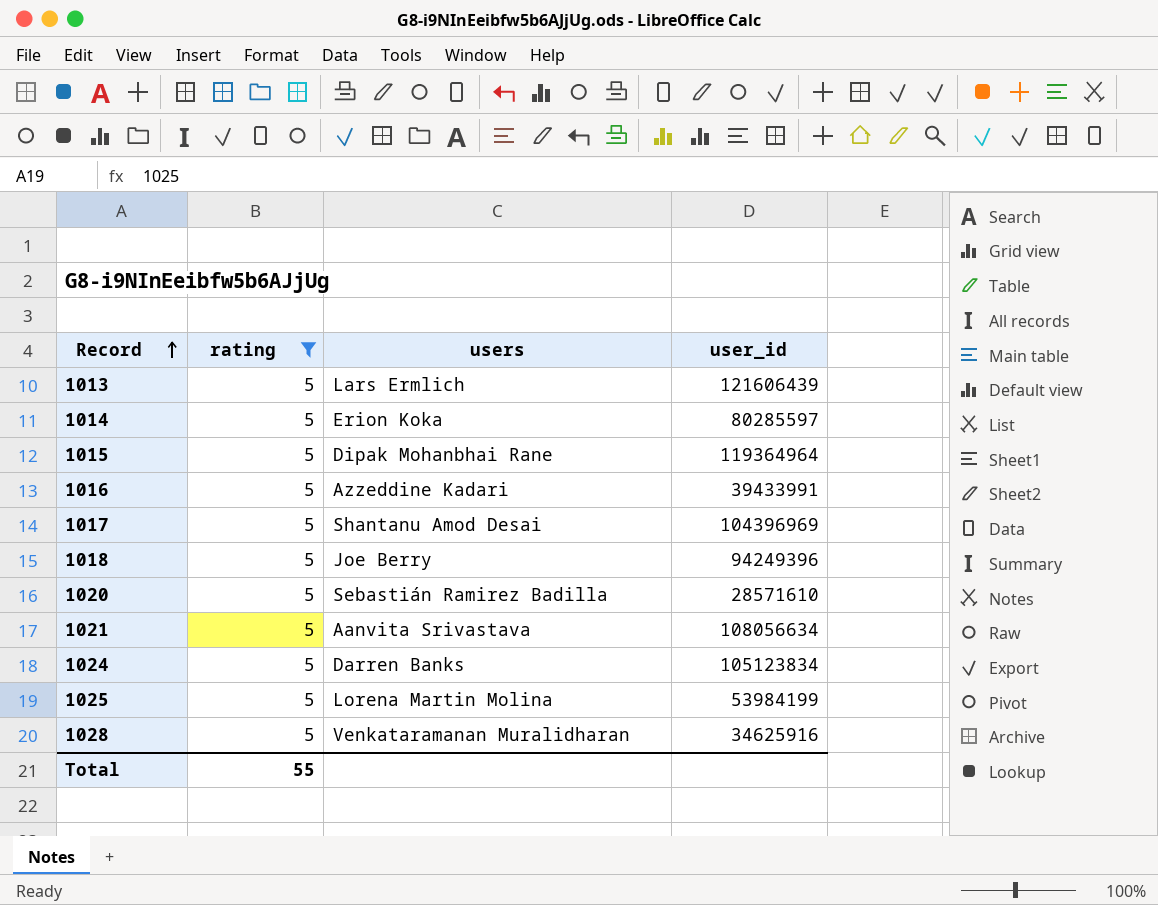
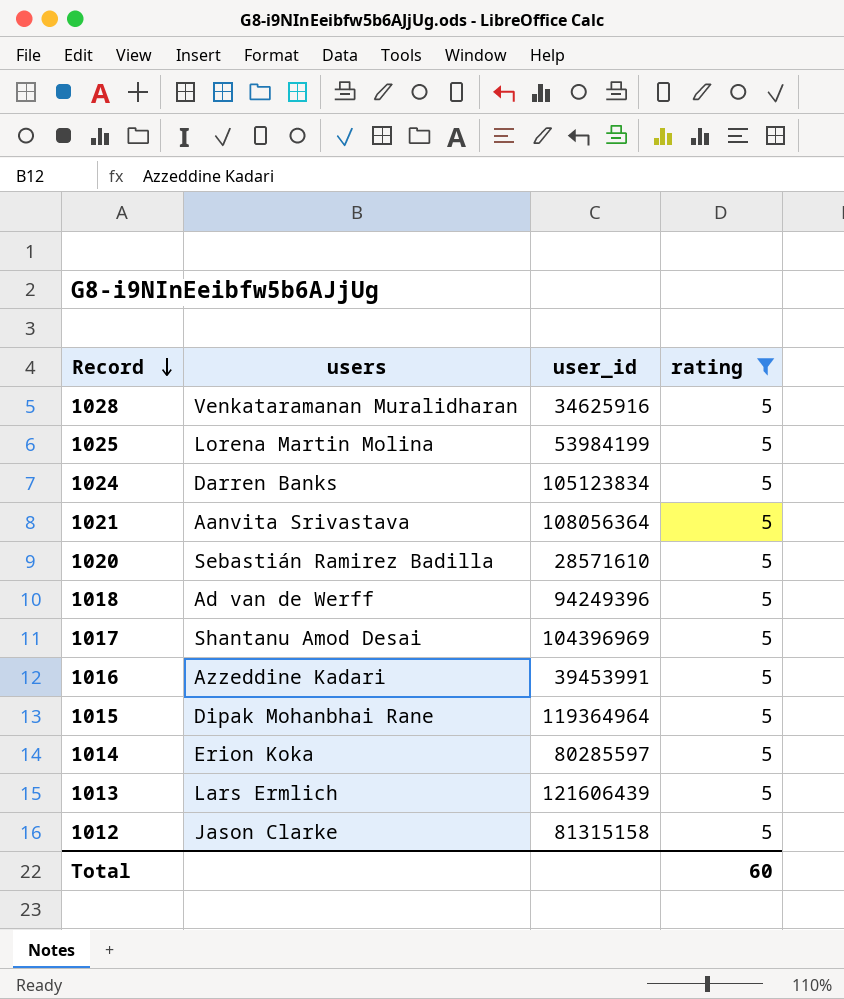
row order: Record ascending -> Record descending
column rating | position: 2 -> 4
1021 | user_id: 108056634 -> 108056364
1018 | users: Joe Berry -> Ad van de Werff
1016 | user_id: 39433991 -> 39453991
row 1012: none -> Jason Clarke | 81315158 | 5
Total | rating: 55 -> 60

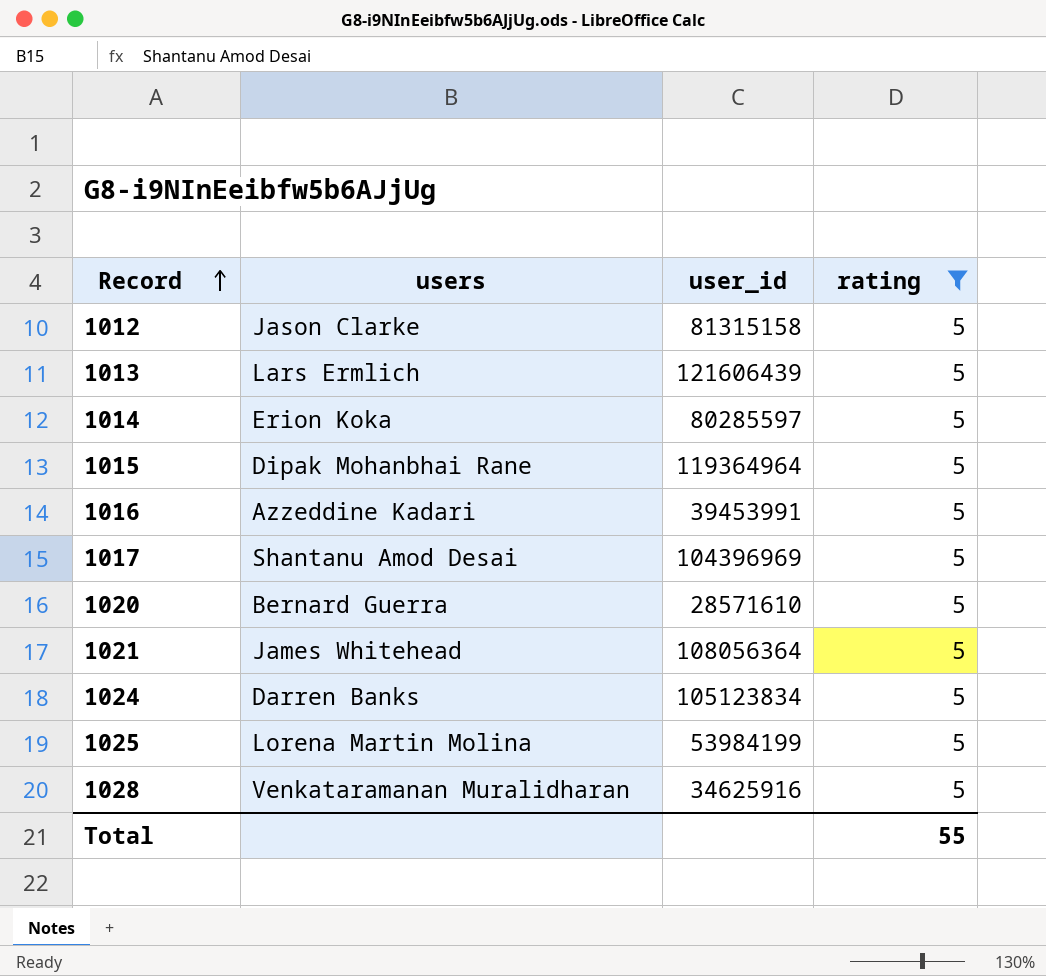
row order: Record descending -> Record ascending
row 1018: Ad van de Werff | 94249396 | 5 -> none
1020 | users: Sebastián Ramirez Badilla -> Bernard Guerra
1021 | users: Aanvita Srivastava -> James Whitehead
Total | rating: 60 -> 55

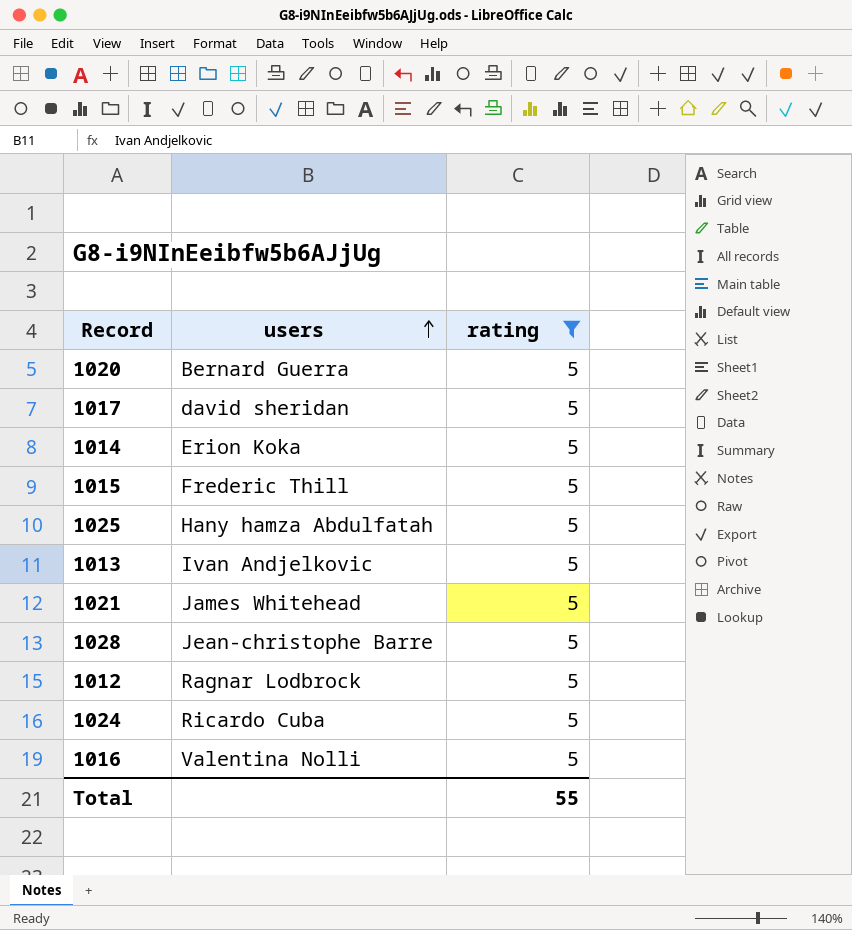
row order: Record ascending -> users ascending
column user_id | position: 3 -> none
1017 | users: Shantanu Amod Desai -> david sheridan
1015 | users: Dipak Mohanbhai Rane -> Frederic Thill
1025 | users: Lorena Martin Molina -> Hany hamza Abdulfatah
1013 | users: Lars Ermlich -> Ivan Andjelkovic
1028 | users: Venkataramanan Muralidharan -> Jean-christophe Barre
1012 | users: Jason Clarke -> Ragnar Lodbrock
1024 | users: Darren Banks -> Ricardo Cuba
1016 | users: Azzeddine Kadari -> Valentina Nolli

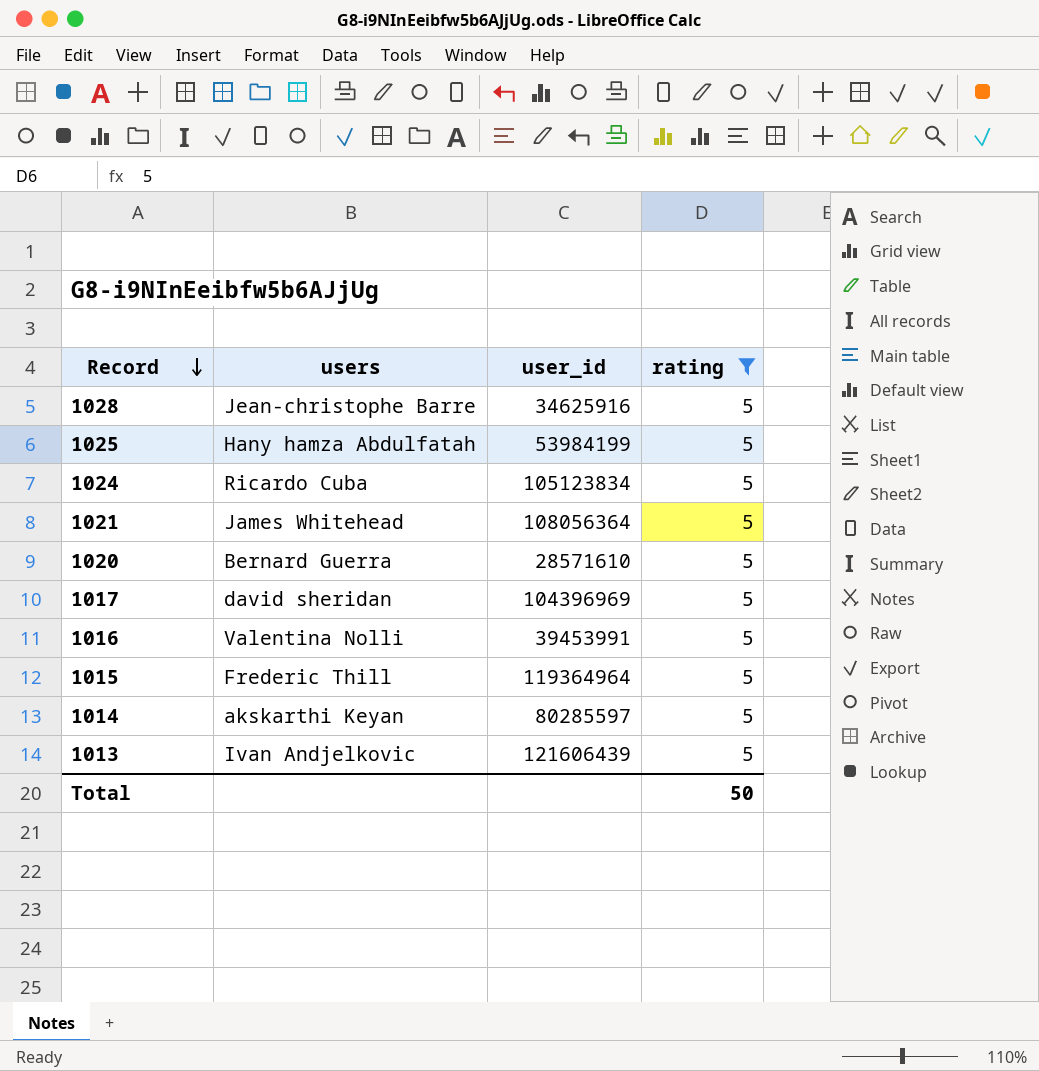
row order: users ascending -> Record descending
column user_id | position: none -> 3
row 1012: Ragnar Lodbrock | 5 -> none
1014 | users: Erion Koka -> akskarthi Keyan
Total | rating: 55 -> 50

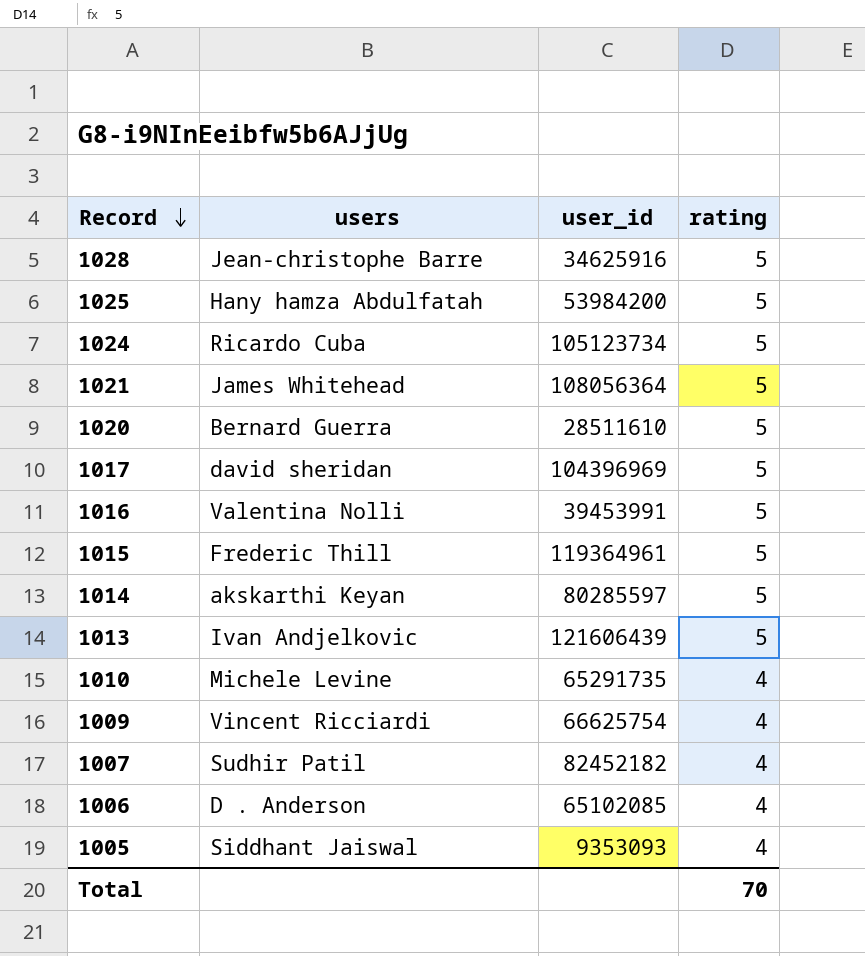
filter: rating = 5 -> none
1025 | user_id: 53984199 -> 53984200
1024 | user_id: 105123834 -> 105123734
1020 | user_id: 28571610 -> 28511610
1015 | user_id: 119364964 -> 119364961
Total | rating: 50 -> 70

